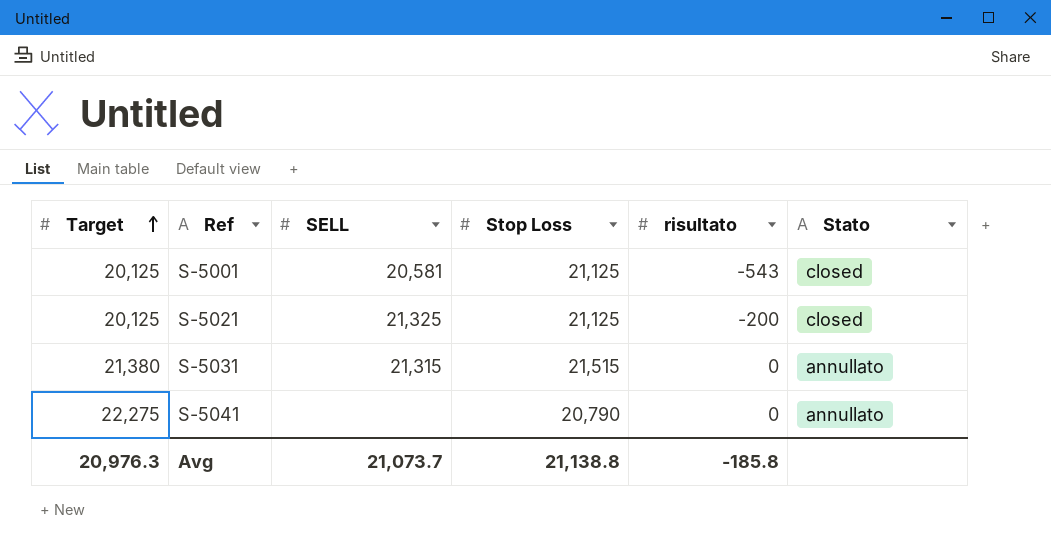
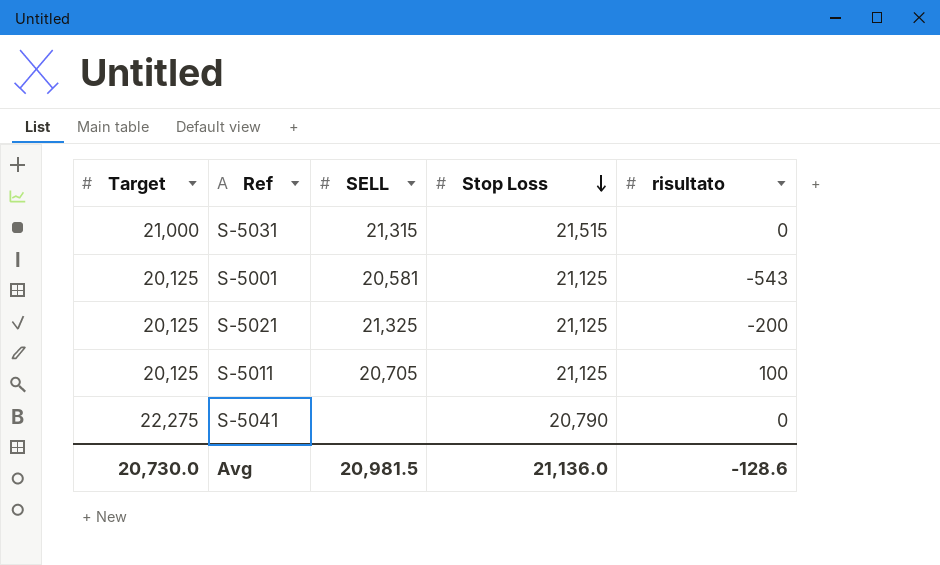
row order: Target ascending -> Stop Loss descending
column Stato | position: 6 -> none
S-5031 | Target: 21,380 -> 21,000
row S-5011: none -> 20,125 | 20,705 | 21,125 | 100
Avg | Target: 20,976.3 -> 20,730.0
Avg | SELL: 21,073.7 -> 20,981.5
Avg | Stop Loss: 21,138.8 -> 21,136.0
Avg | risultato: -185.8 -> -128.6

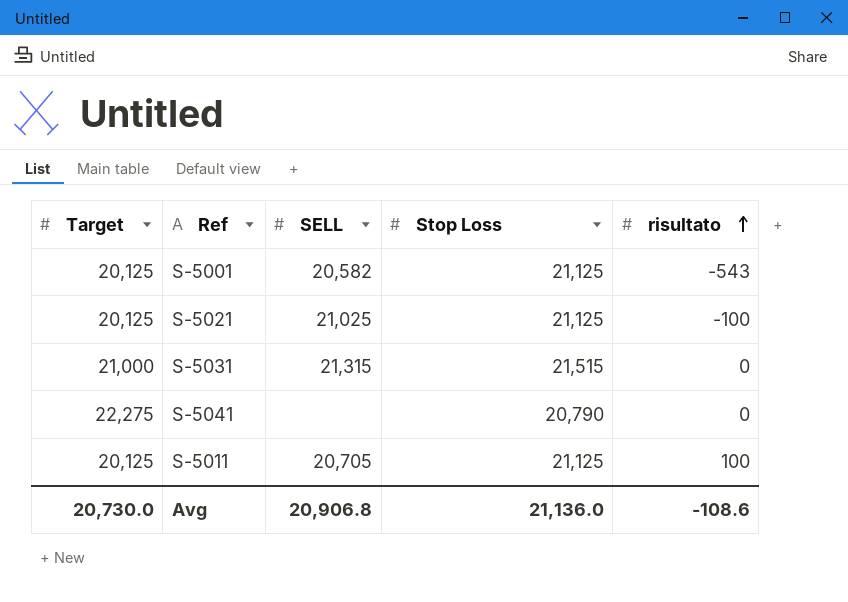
row order: Stop Loss descending -> risultato ascending
S-5001 | SELL: 20,581 -> 20,582
S-5021 | SELL: 21,325 -> 21,025
S-5021 | risultato: -200 -> -100
Avg | SELL: 20,981.5 -> 20,906.8
Avg | risultato: -128.6 -> -108.6

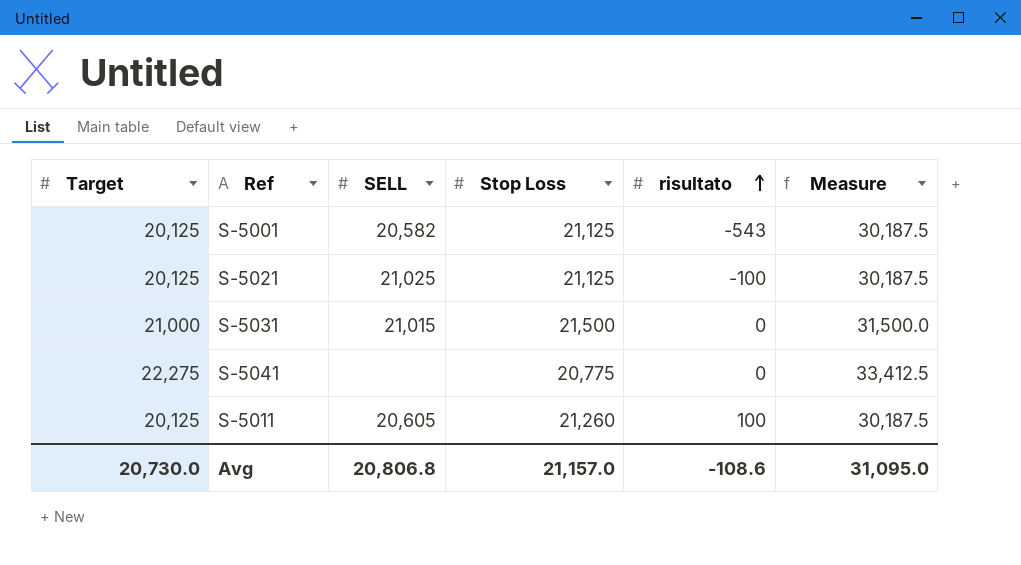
column Measure | formula: none -> [Target] * 1.5
S-5031 | SELL: 21,315 -> 21,015
S-5031 | Stop Loss: 21,515 -> 21,500
S-5041 | Stop Loss: 20,790 -> 20,775
S-5011 | SELL: 20,705 -> 20,605
S-5011 | Stop Loss: 21,125 -> 21,260
Avg | SELL: 20,906.8 -> 20,806.8
Avg | Stop Loss: 21,136.0 -> 21,157.0

